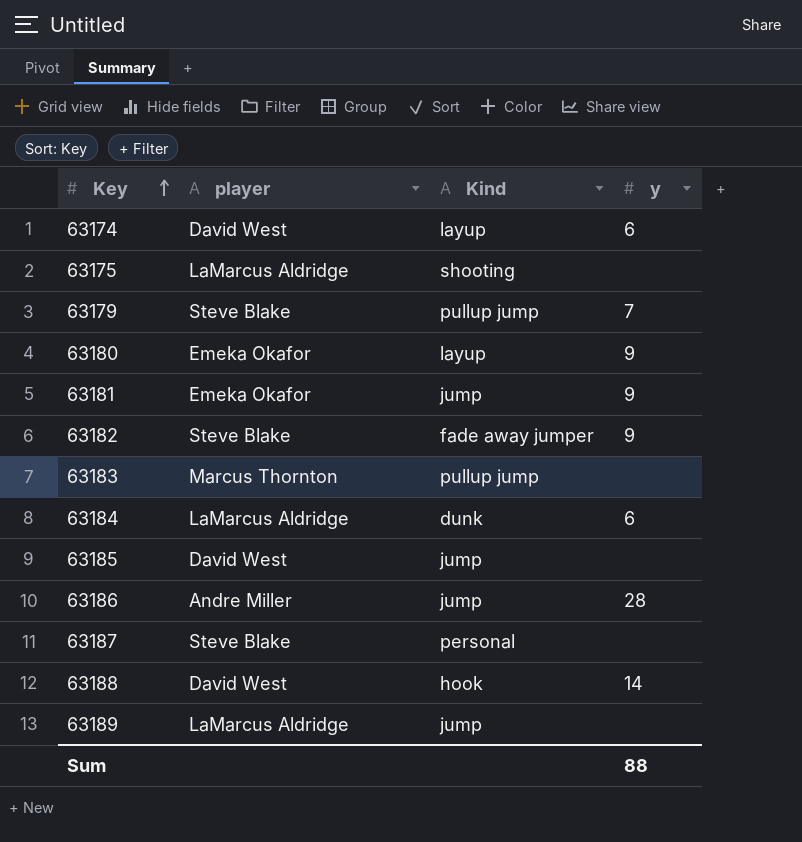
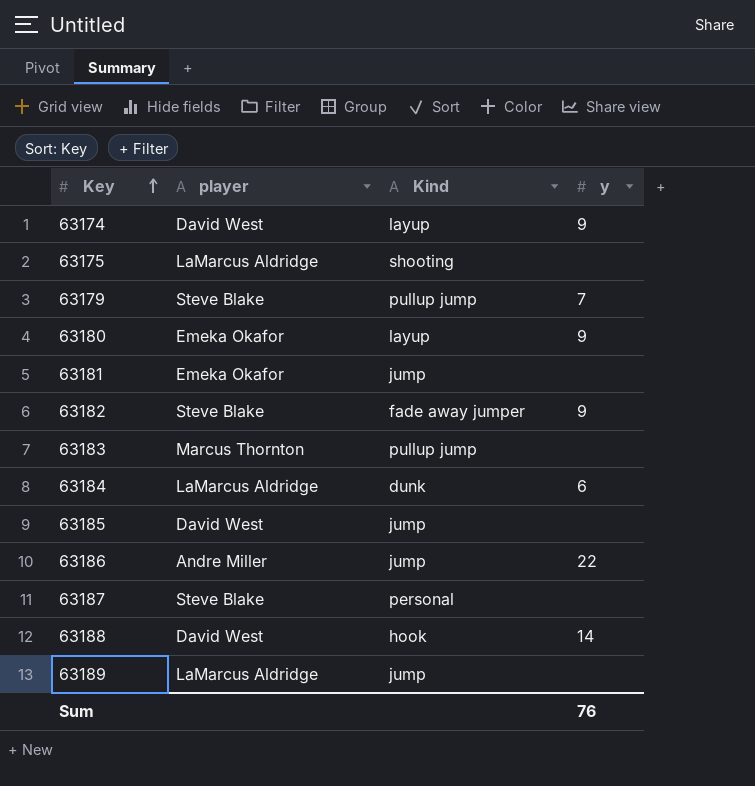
63174 | y: 6 -> 9
63181 | y: 9 -> none
63186 | y: 28 -> 22
Sum | y: 88 -> 76

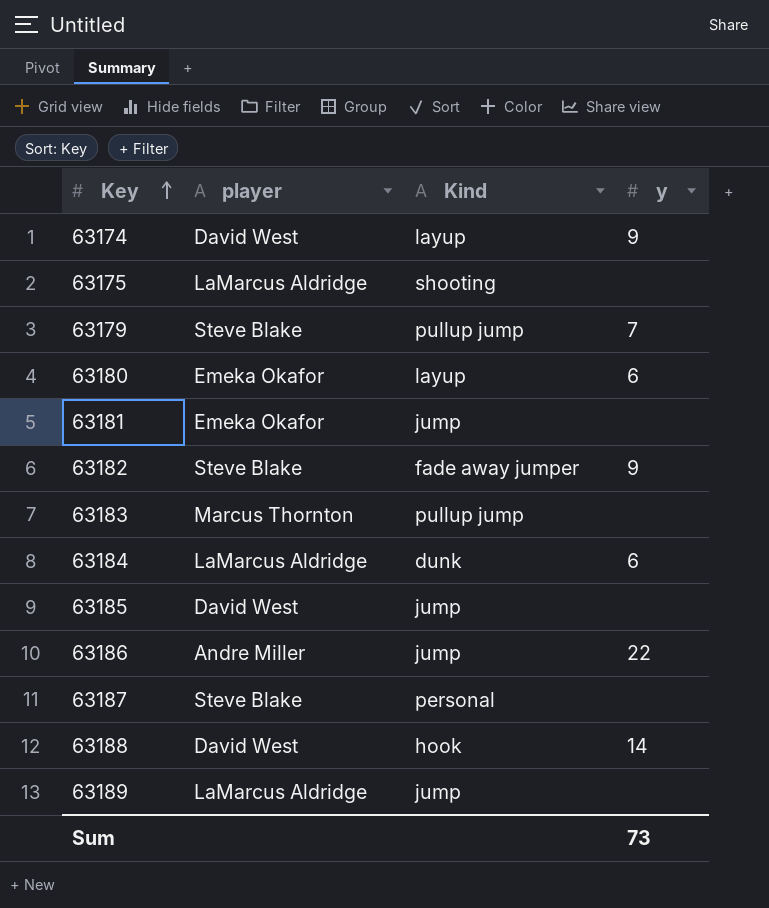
63180 | y: 9 -> 6
Sum | y: 76 -> 73

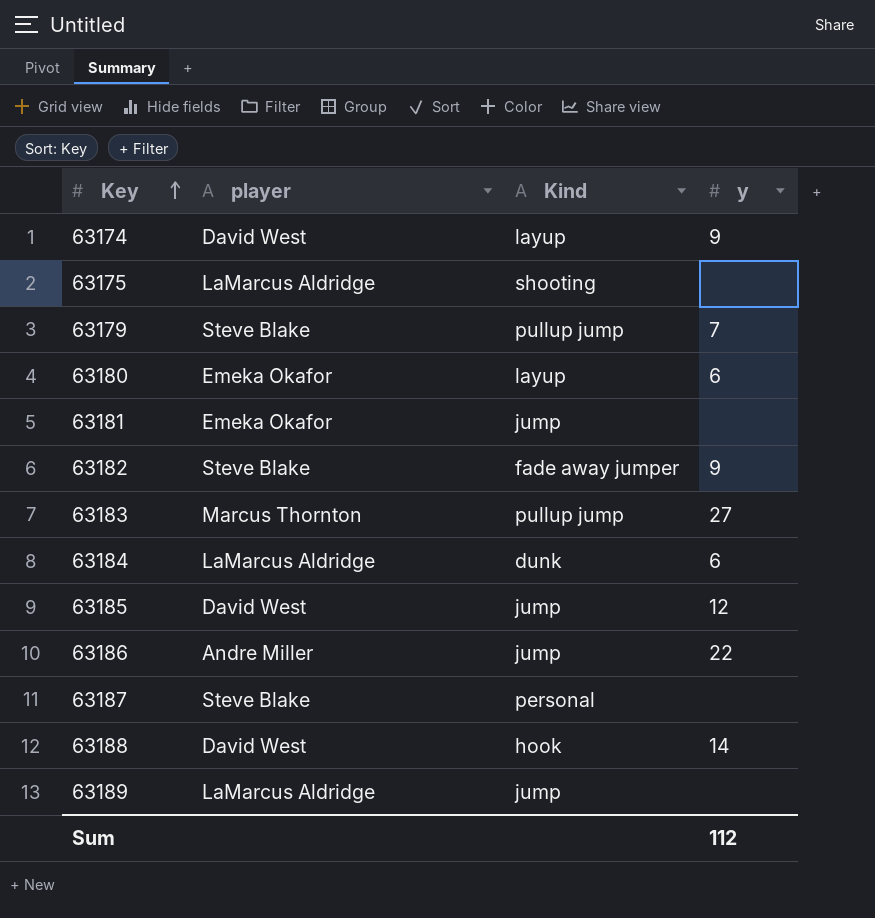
63183 | y: none -> 27
63185 | y: none -> 12
Sum | y: 73 -> 112

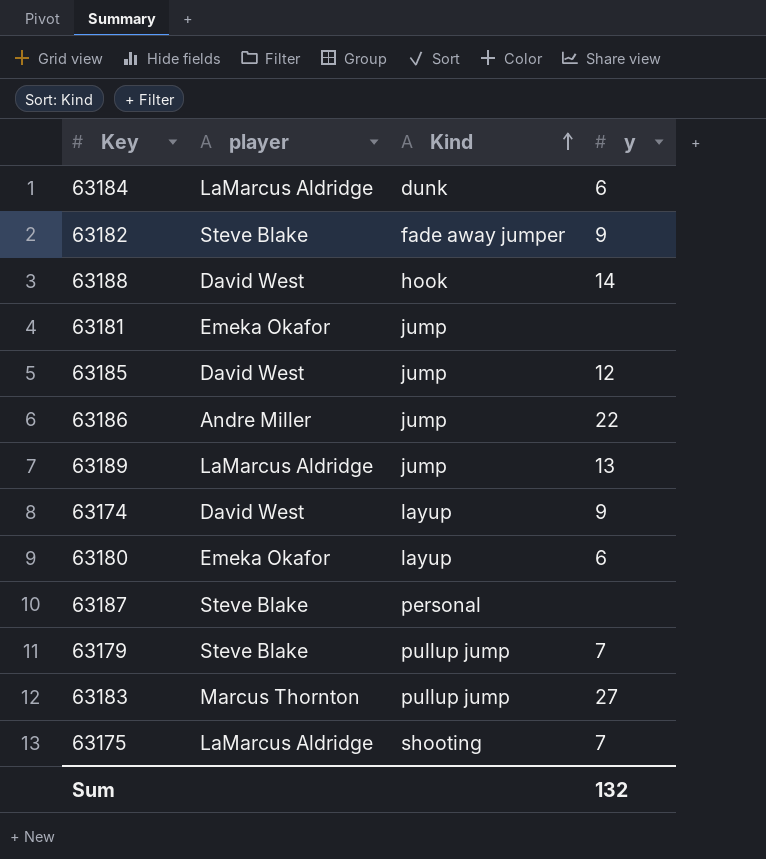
row order: Key ascending -> Kind ascending
63189 | y: none -> 13
63175 | y: none -> 7
Sum | y: 112 -> 132

